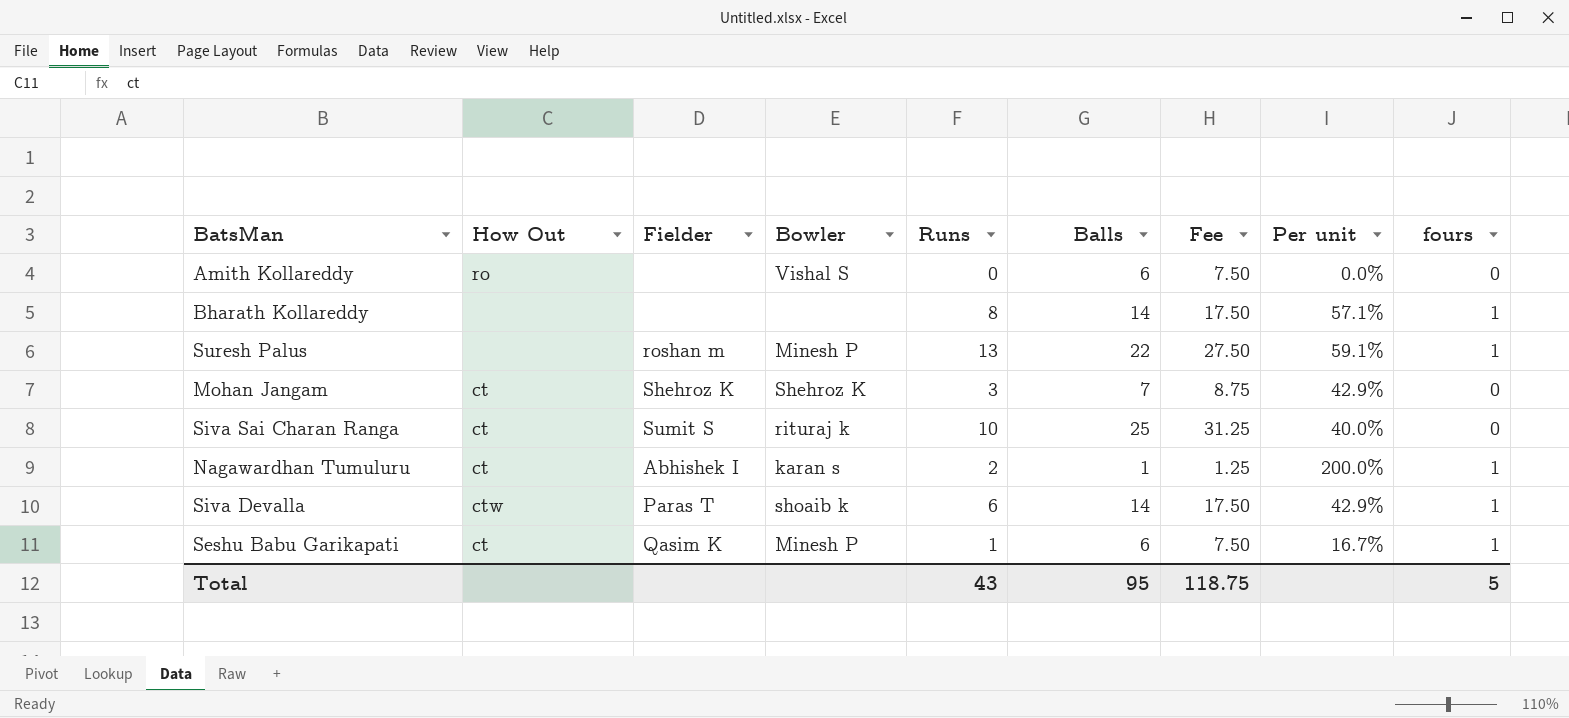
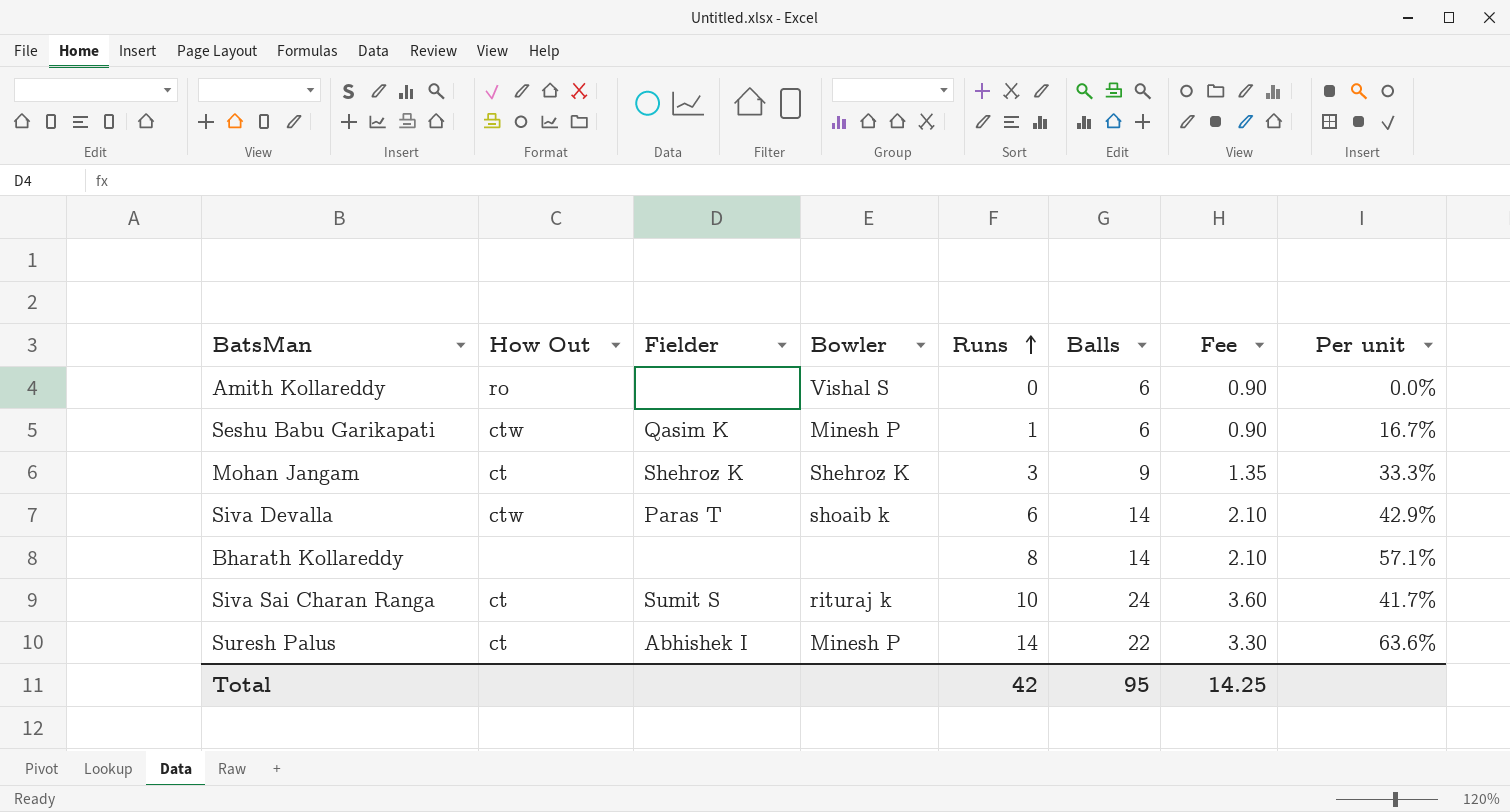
row order: none -> Runs ascending
column fours | position: 9 -> none
column Fee | formula: [Balls] * 1.25 -> [Balls] * 0.15
row Nagawardhan Tumuluru: ct | Abhishek I | karan s | 2 | 1 | 1.25 | 200.0% | 1 -> none
Seshu Babu Garikapati | How Out: ct -> ctw
Mohan Jangam | Balls: 7 -> 9
Mohan Jangam | Per unit: 42.9% -> 33.3%
Siva Sai Charan Ranga | Balls: 25 -> 24
Siva Sai Charan Ranga | Per unit: 40.0% -> 41.7%
Suresh Palus | How Out: none -> ct
Suresh Palus | Fielder: roshan m -> Abhishek I
Suresh Palus | Runs: 13 -> 14
Suresh Palus | Per unit: 59.1% -> 63.6%
Total | Runs: 43 -> 42
Total | Fee: 118.75 -> 14.25

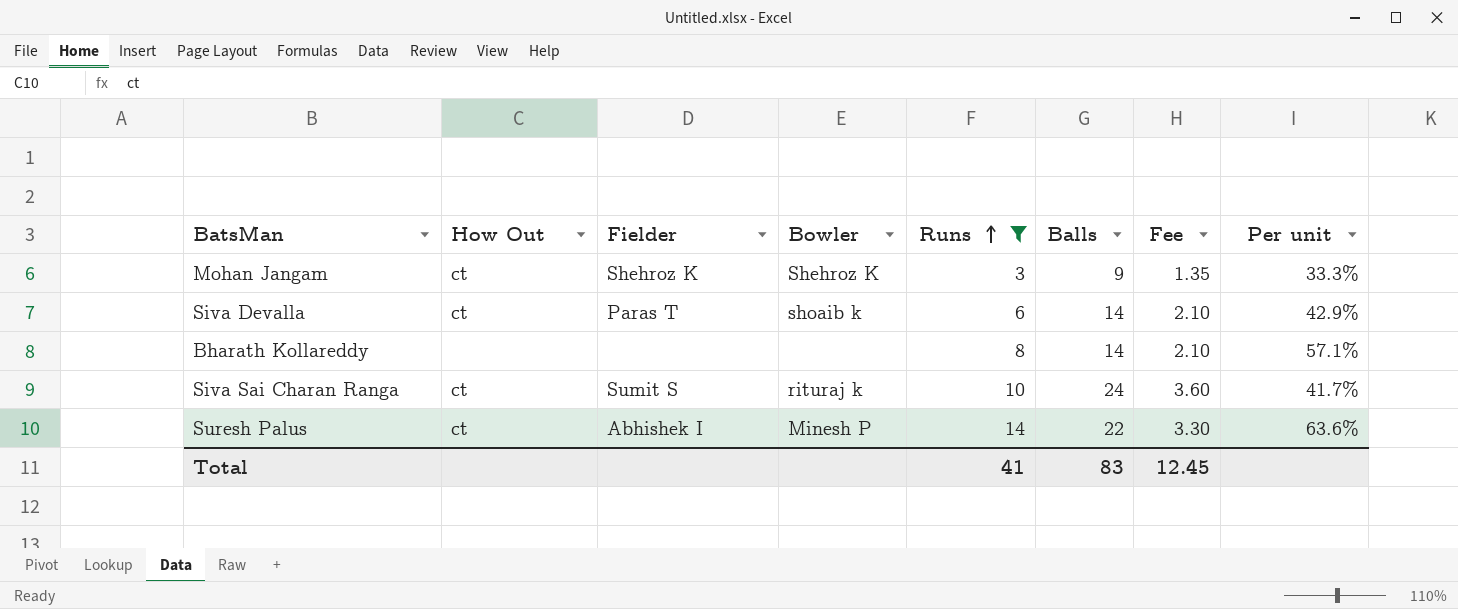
filter: none -> Runs >= 3
Siva Devalla | How Out: ctw -> ct
Total | Runs: 42 -> 41
Total | Balls: 95 -> 83
Total | Fee: 14.25 -> 12.45

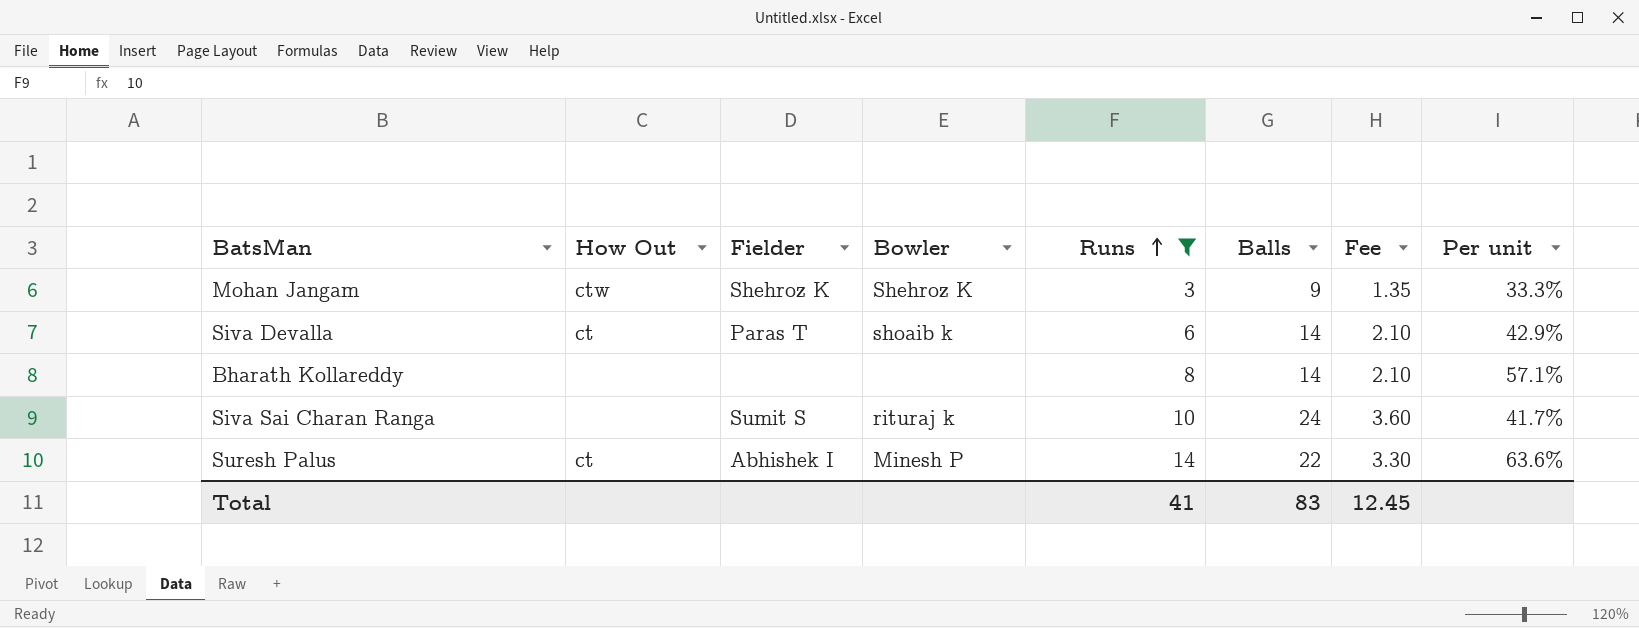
Mohan Jangam | How Out: ct -> ctw
Siva Sai Charan Ranga | How Out: ct -> none

